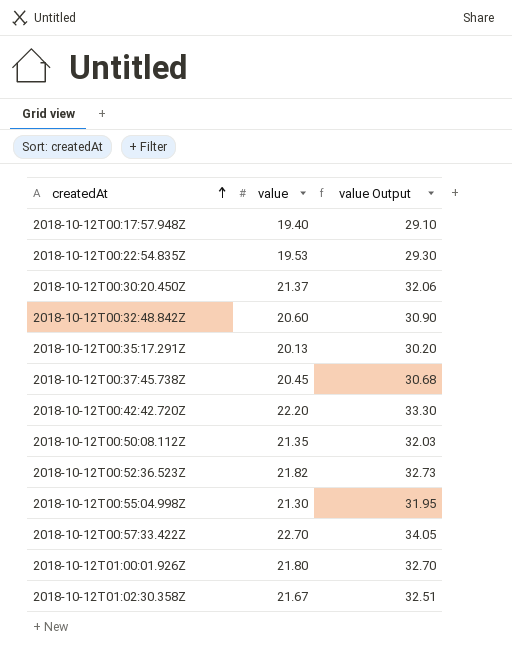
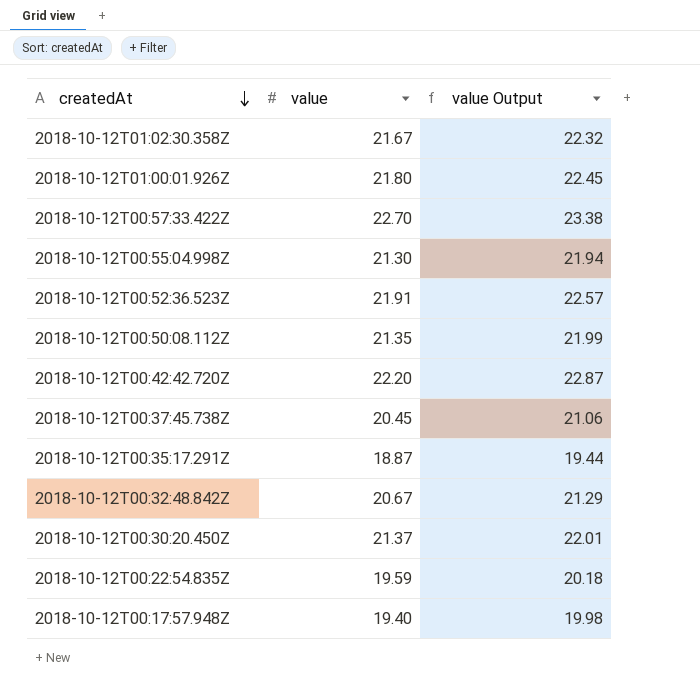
row order: createdAt ascending -> createdAt descending
column value Output | formula: [value] * 1.5 -> [value] * 1.03
2018-10-12T00:52:36.523Z | value: 21.82 -> 21.91
2018-10-12T00:35:17.291Z | value: 20.13 -> 18.87
2018-10-12T00:32:48.842Z | value: 20.60 -> 20.67
2018-10-12T00:22:54.835Z | value: 19.53 -> 19.59

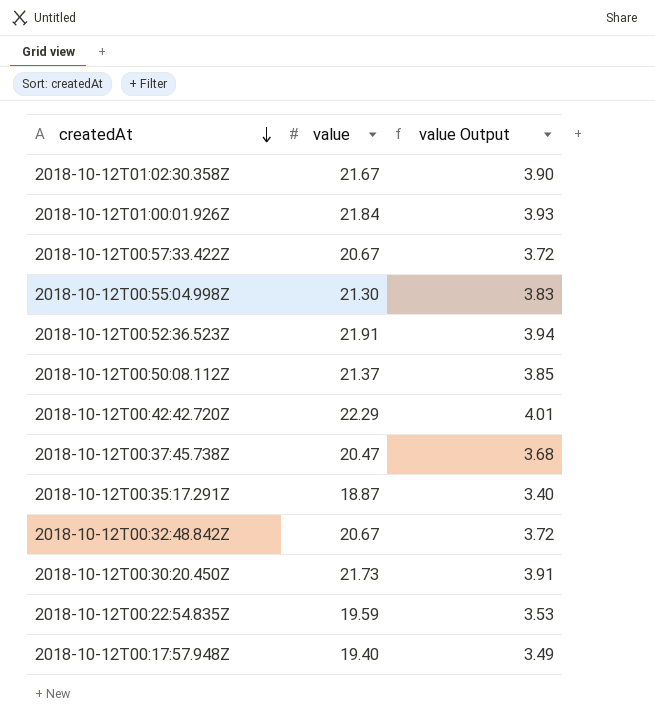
column value Output | formula: [value] * 1.03 -> [value] * 0.18
2018-10-12T01:00:01.926Z | value: 21.80 -> 21.84
2018-10-12T00:57:33.422Z | value: 22.70 -> 20.67
2018-10-12T00:50:08.112Z | value: 21.35 -> 21.37
2018-10-12T00:42:42.720Z | value: 22.20 -> 22.29
2018-10-12T00:37:45.738Z | value: 20.45 -> 20.47
2018-10-12T00:30:20.450Z | value: 21.37 -> 21.73

